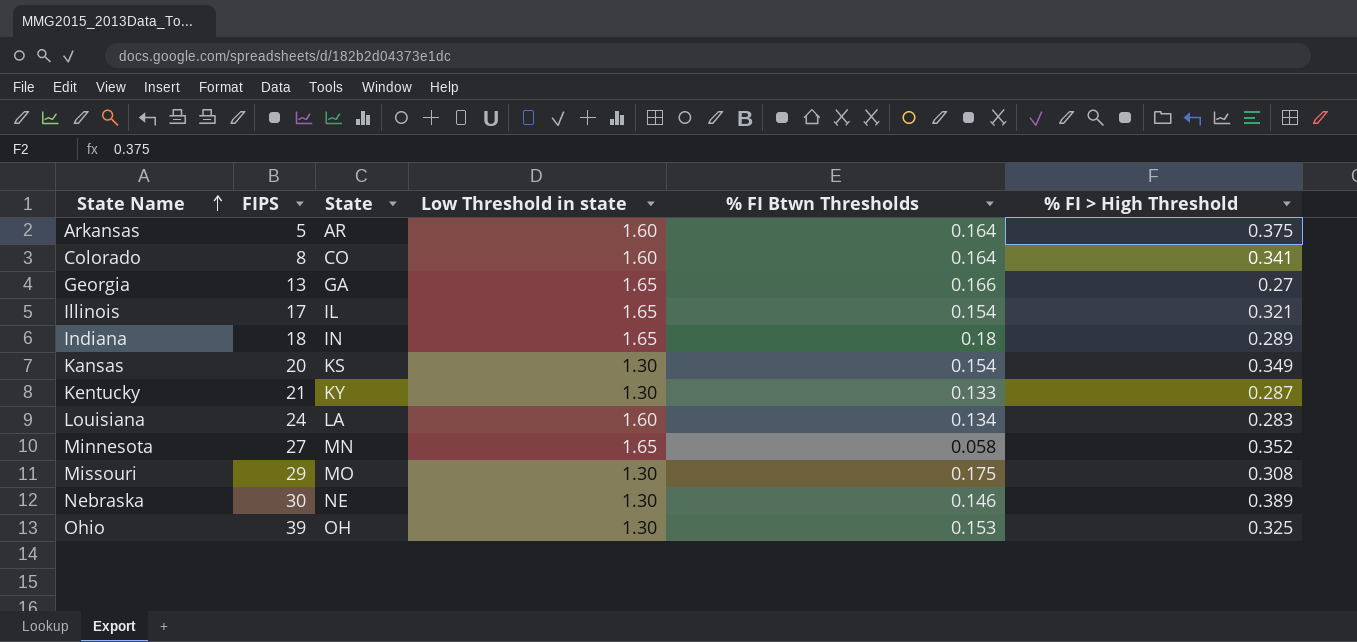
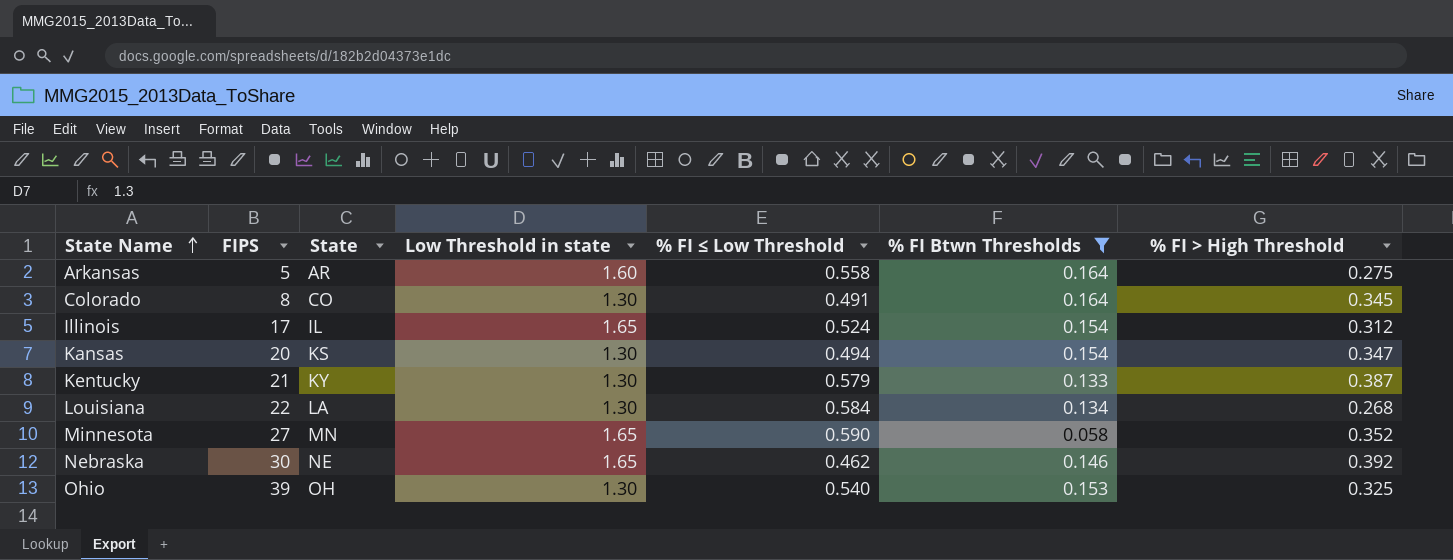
filter: none -> % FI Btwn Thresholds <= 0.164
column % FI ≤ Low Threshold | position: none -> 5
Arkansas | % FI > High Threshold: 0.375 -> 0.275
Colorado | Low Threshold in state: 1.60 -> 1.30
Colorado | % FI > High Threshold: 0.341 -> 0.345
Illinois | % FI > High Threshold: 0.321 -> 0.312
Kansas | % FI > High Threshold: 0.349 -> 0.347
Kentucky | % FI > High Threshold: 0.287 -> 0.387
Louisiana | FIPS: 24 -> 22
Louisiana | Low Threshold in state: 1.60 -> 1.30
Louisiana | % FI > High Threshold: 0.283 -> 0.268
Nebraska | Low Threshold in state: 1.30 -> 1.65
Nebraska | % FI > High Threshold: 0.389 -> 0.392

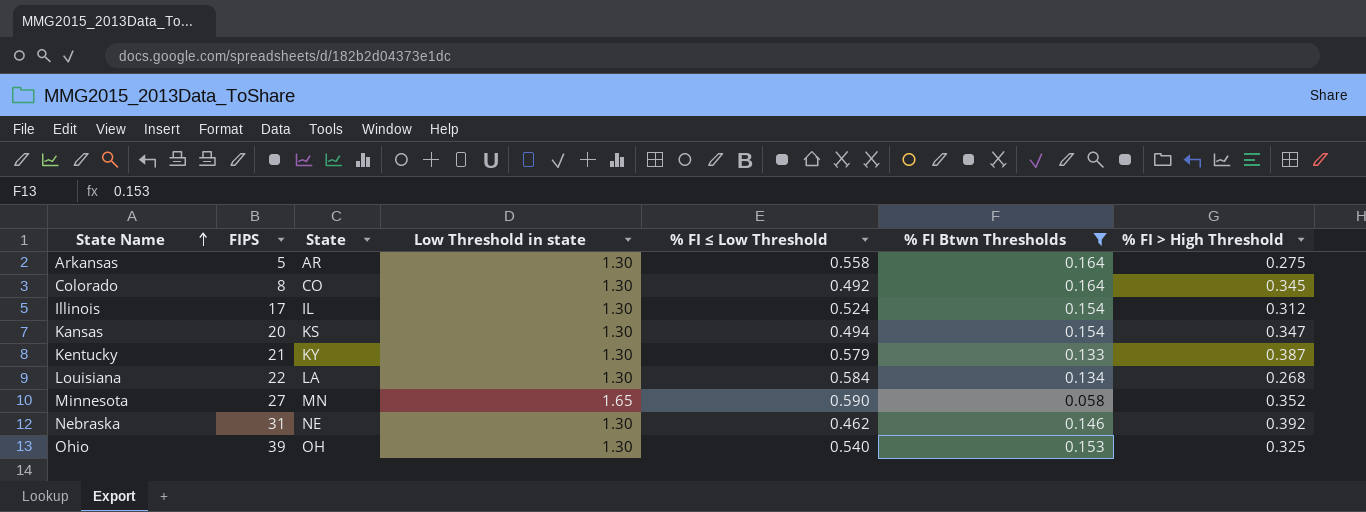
Arkansas | Low Threshold in state: 1.60 -> 1.30
Colorado | % FI ≤ Low Threshold: 0.491 -> 0.492
Illinois | Low Threshold in state: 1.65 -> 1.30
Nebraska | FIPS: 30 -> 31
Nebraska | Low Threshold in state: 1.65 -> 1.30

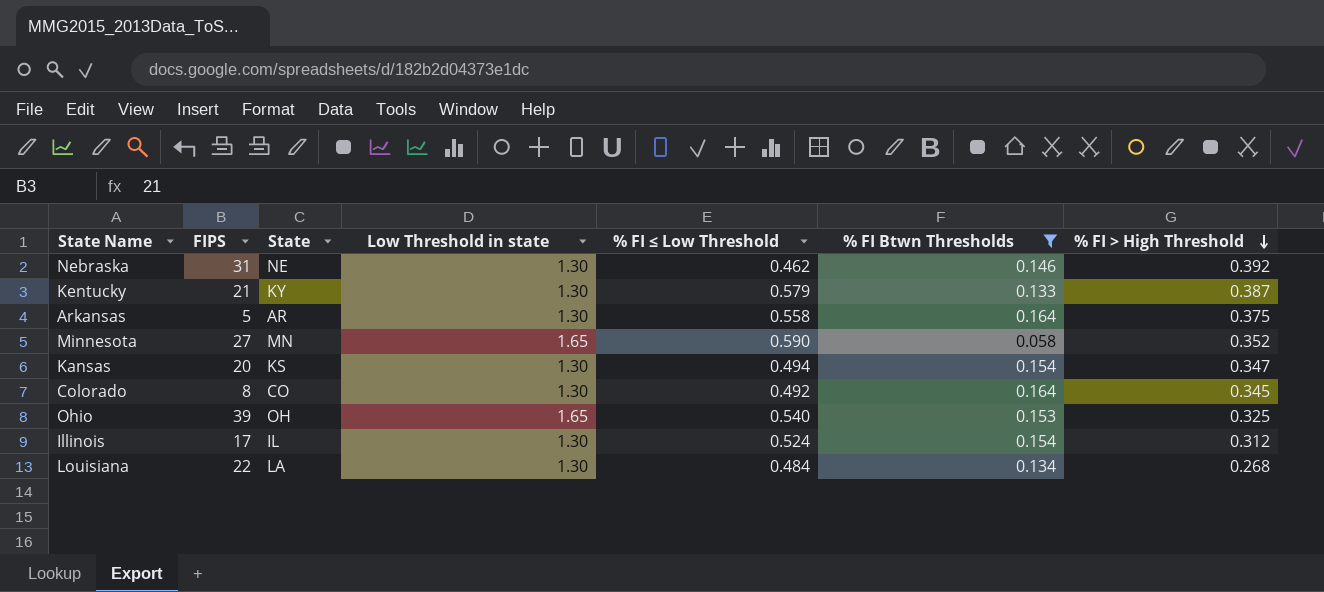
row order: State Name ascending -> % FI > High Threshold descending
Arkansas | % FI > High Threshold: 0.275 -> 0.375
Ohio | Low Threshold in state: 1.30 -> 1.65
Louisiana | % FI ≤ Low Threshold: 0.584 -> 0.484

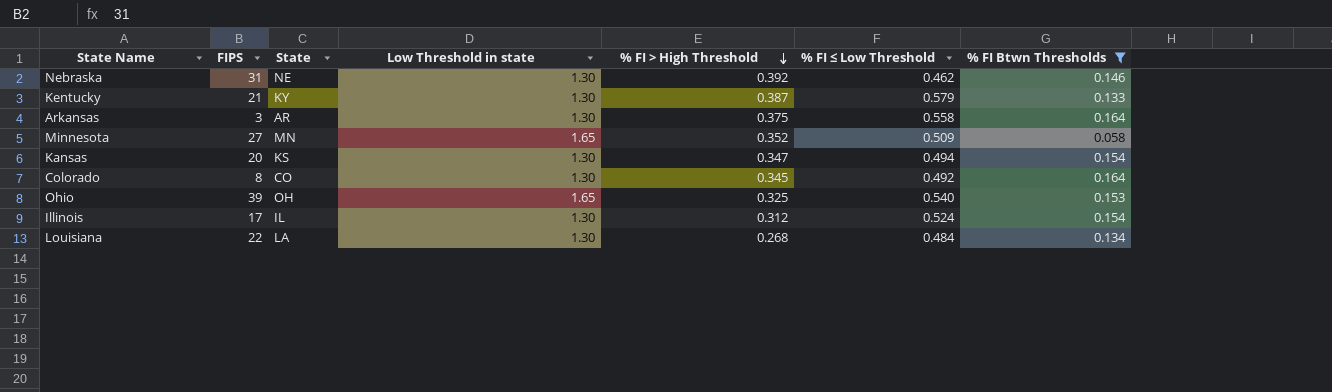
column % FI > High Threshold | position: 7 -> 5
Arkansas | FIPS: 5 -> 3
Minnesota | % FI ≤ Low Threshold: 0.590 -> 0.509

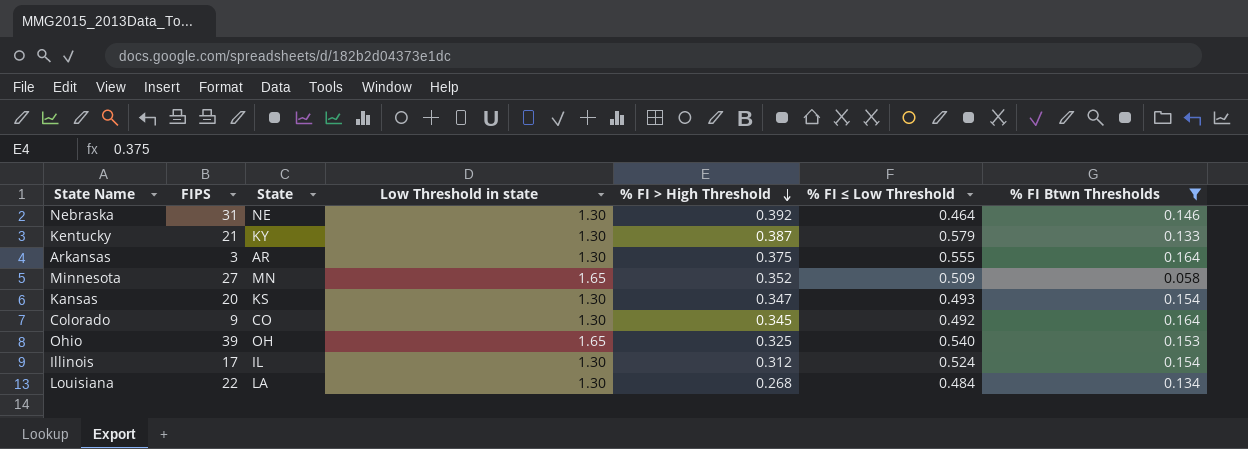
Nebraska | % FI ≤ Low Threshold: 0.462 -> 0.464
Arkansas | % FI ≤ Low Threshold: 0.558 -> 0.555
Kansas | % FI ≤ Low Threshold: 0.494 -> 0.493
Colorado | FIPS: 8 -> 9

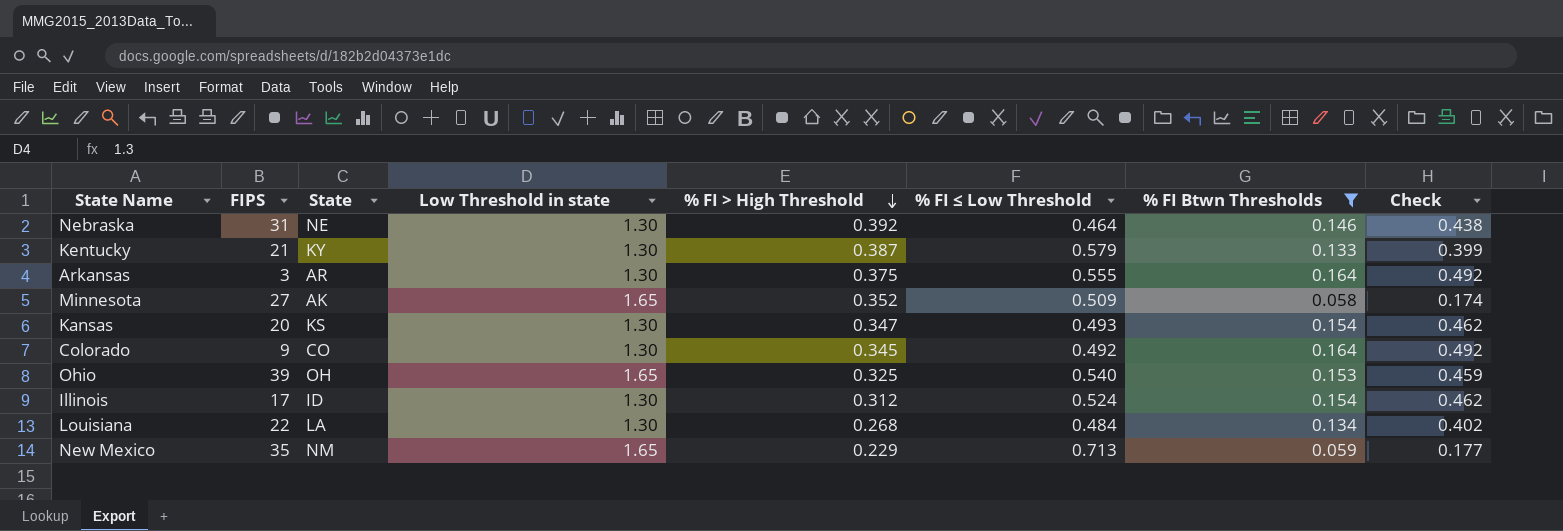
column Check | formula: none -> [% FI Btwn Thresholds] * 3
Minnesota | State: MN -> AK
Illinois | State: IL -> ID
row New Mexico: none -> 35 | NM | 1.65 | 0.229 | 0.713 | 0.059 | 0.177

